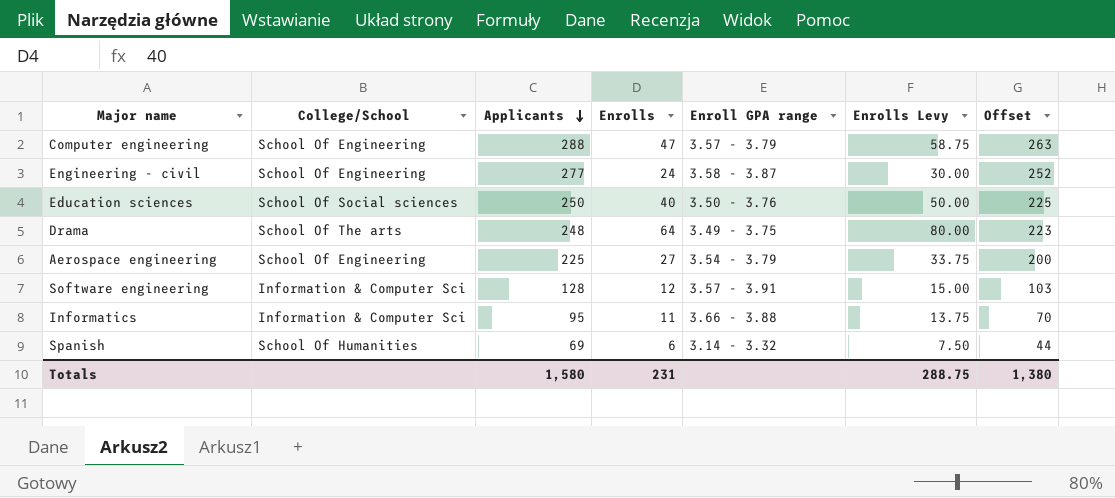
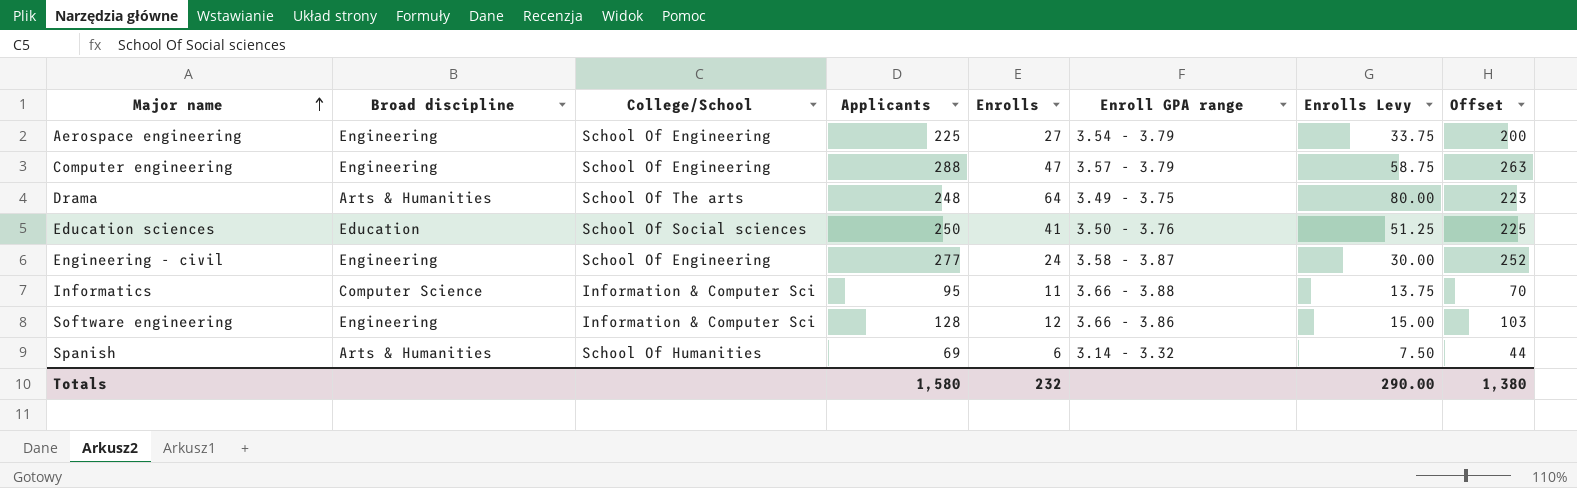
row order: Applicants descending -> Major name ascending
column Broad discipline | position: none -> 2
Education sciences | Enrolls: 40 -> 41
Education sciences | Enrolls Levy: 50.00 -> 51.25
Software engineering | Enroll GPA range: 3.57 - 3.91 -> 3.66 - 3.86
Totals | Enrolls: 231 -> 232
Totals | Enrolls Levy: 288.75 -> 290.00

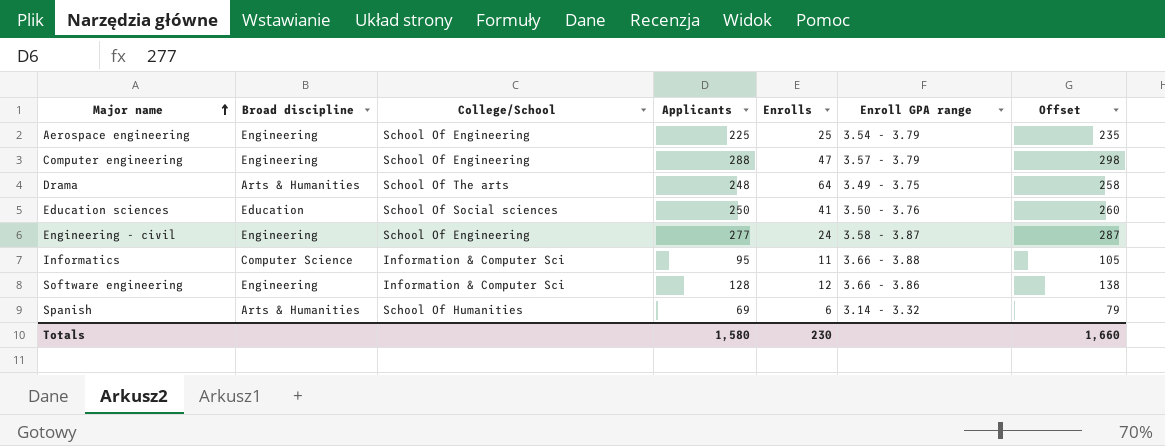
column Enrolls Levy | formula: [Enrolls] * 1.25 -> none
column Offset | formula: [Applicants] - 25 -> [Applicants] + 10
Aerospace engineering | Enrolls: 27 -> 25
Totals | Enrolls: 232 -> 230
Totals | Offset: 1,380 -> 1,660

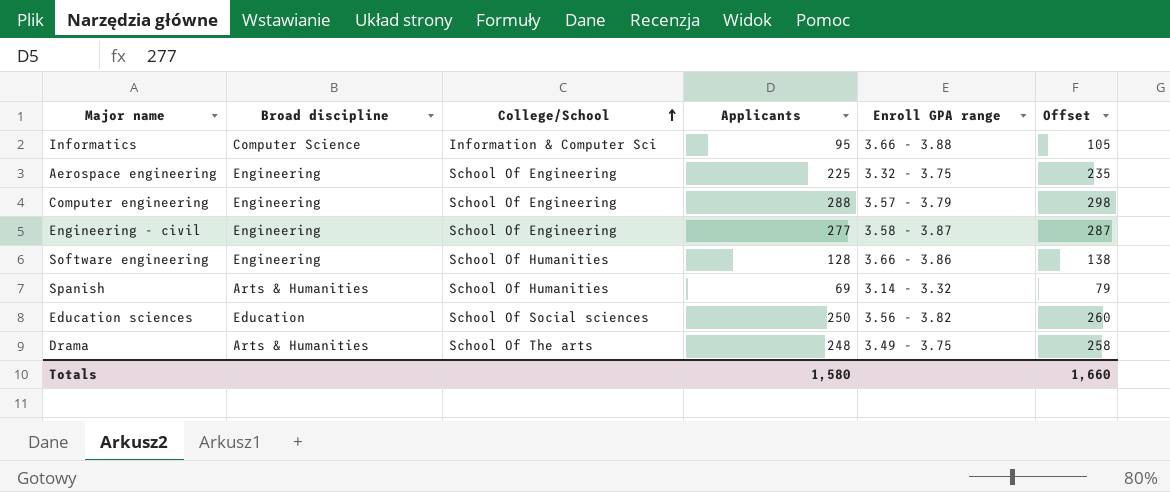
row order: Major name ascending -> College/School ascending
column Enrolls | position: 5 -> none
Aerospace engineering | Enroll GPA range: 3.54 - 3.79 -> 3.32 - 3.75
Software engineering | College/School: Information & Computer Sci -> School Of Humanities
Education sciences | Enroll GPA range: 3.50 - 3.76 -> 3.56 - 3.82

